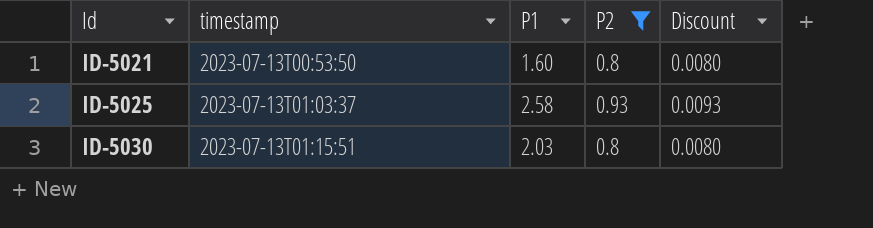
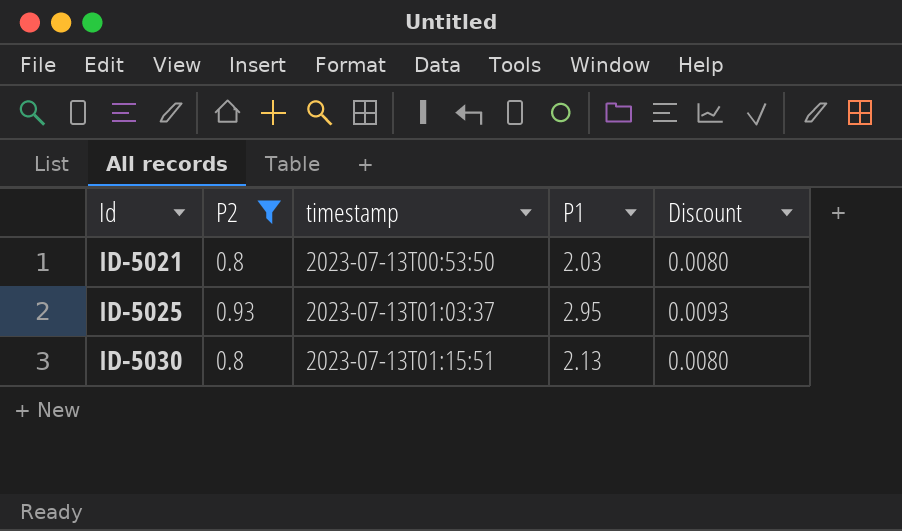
column P2 | position: 4 -> 2
ID-5021 | P1: 1.60 -> 2.03
ID-5025 | P1: 2.58 -> 2.95
ID-5030 | P1: 2.03 -> 2.13

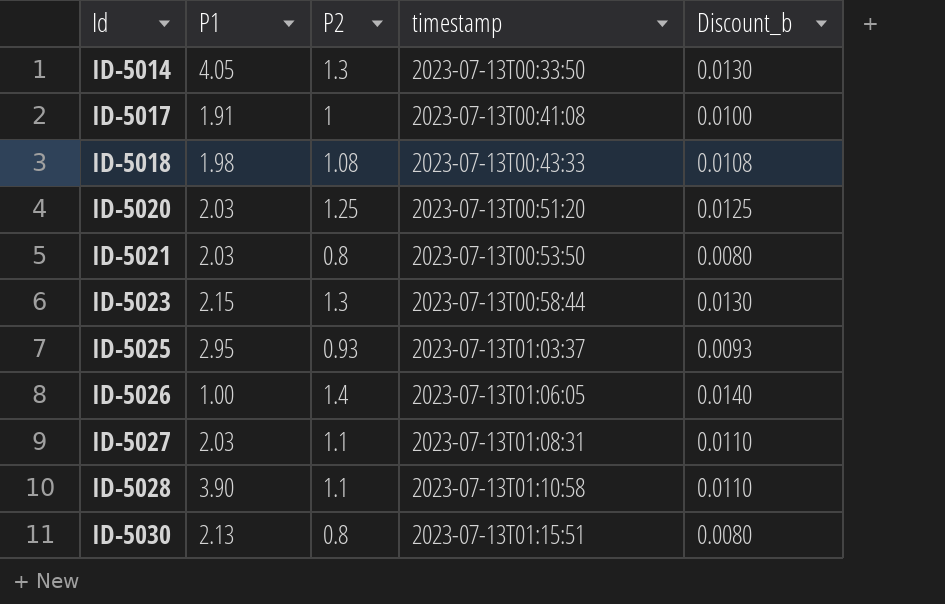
filter: P2 <= 0.93 -> none
column P1 | position: 4 -> 2
column name: Discount -> Discount_b

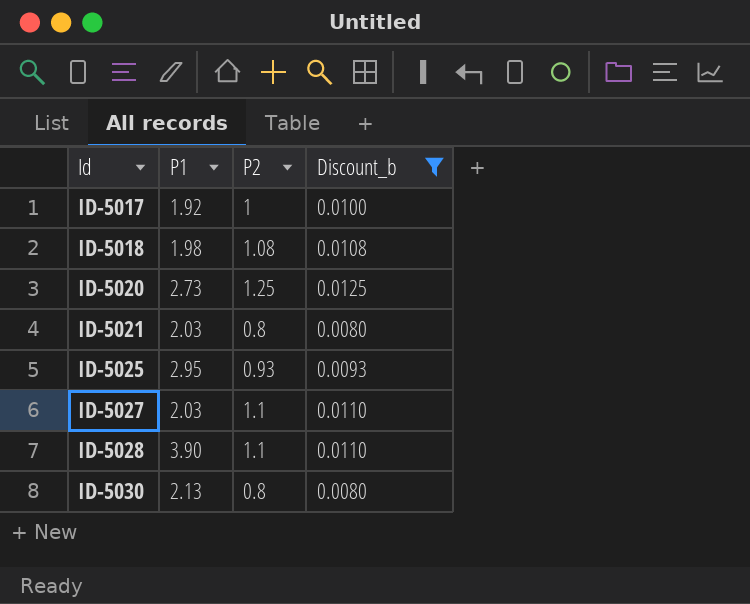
filter: none -> Discount_b <= 0.0125
column timestamp | position: 4 -> none
ID-5017 | P1: 1.91 -> 1.92
ID-5020 | P1: 2.03 -> 2.73

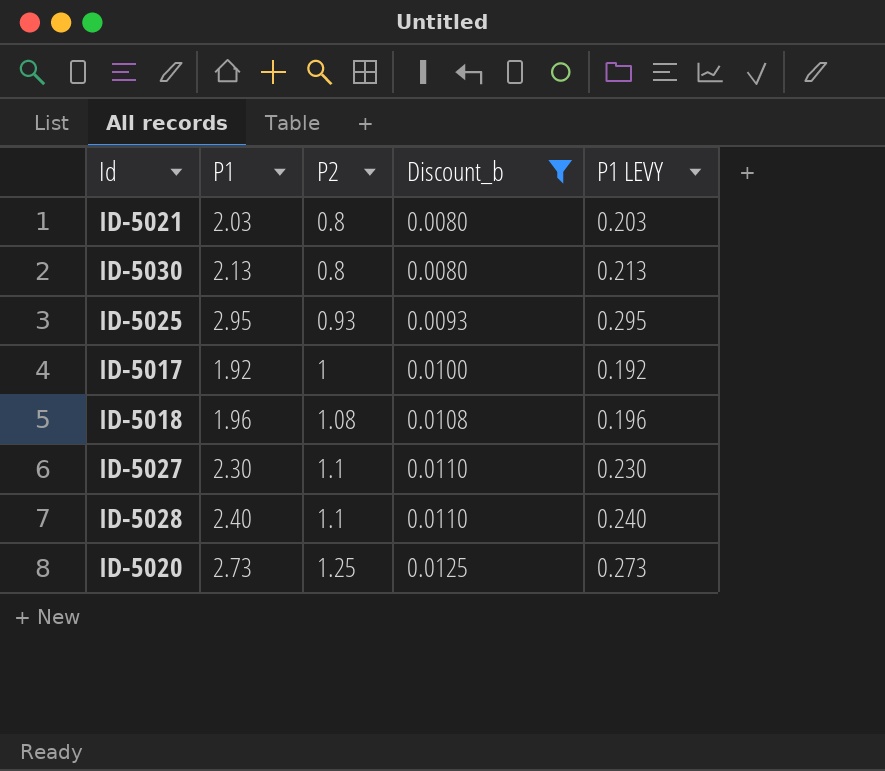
row order: Id ascending -> P2 ascending
column P1 LEVY | formula: none -> [P1] * 0.1
ID-5018 | P1: 1.98 -> 1.96
ID-5027 | P1: 2.03 -> 2.30
ID-5028 | P1: 3.90 -> 2.40

